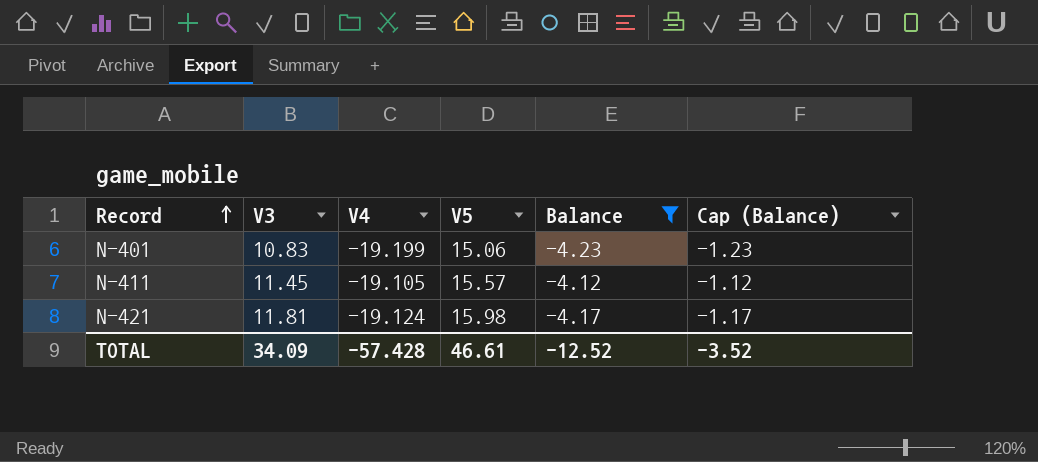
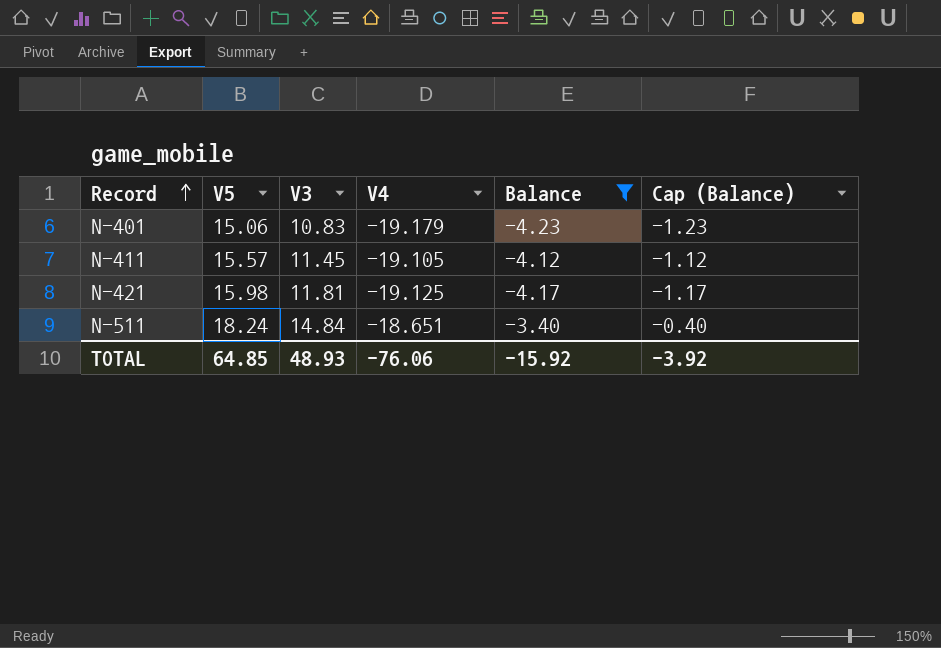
column V5 | position: 4 -> 2
N-401 | V4: -19.199 -> -19.179
N-421 | V4: -19.124 -> -19.125
row N-511: none -> 18.24 | 14.84 | -18.651 | -3.40 | -0.40
TOTAL | V5: 46.61 -> 64.85
TOTAL | V3: 34.09 -> 48.93
TOTAL | V4: -57.428 -> -76.06
TOTAL | Balance: -12.52 -> -15.92
TOTAL | Cap (Balance): -3.52 -> -3.92

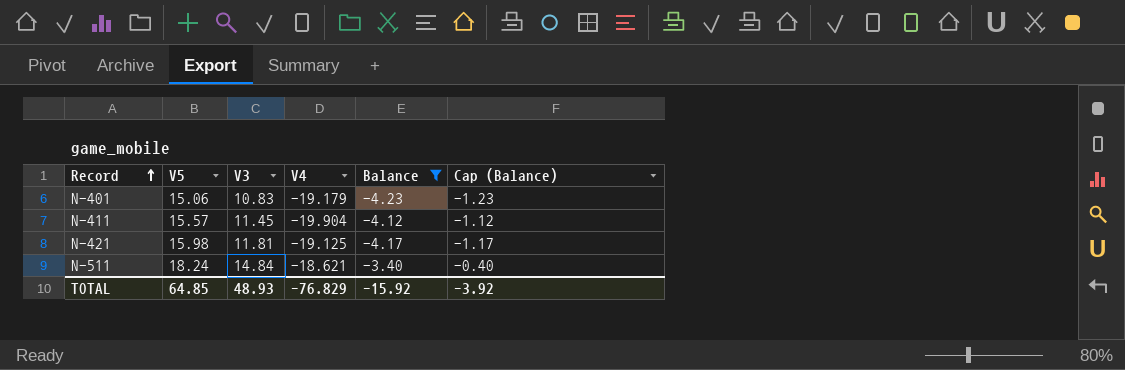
N-411 | V4: -19.105 -> -19.904
N-511 | V4: -18.651 -> -18.621
TOTAL | V4: -76.06 -> -76.829

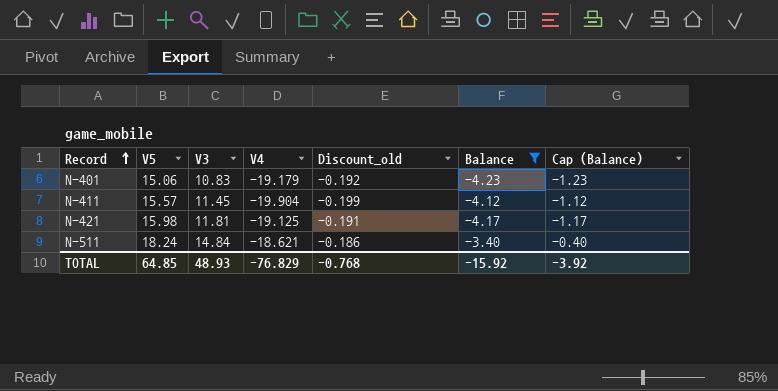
column Discount_old | formula: none -> [V4] * 0.01

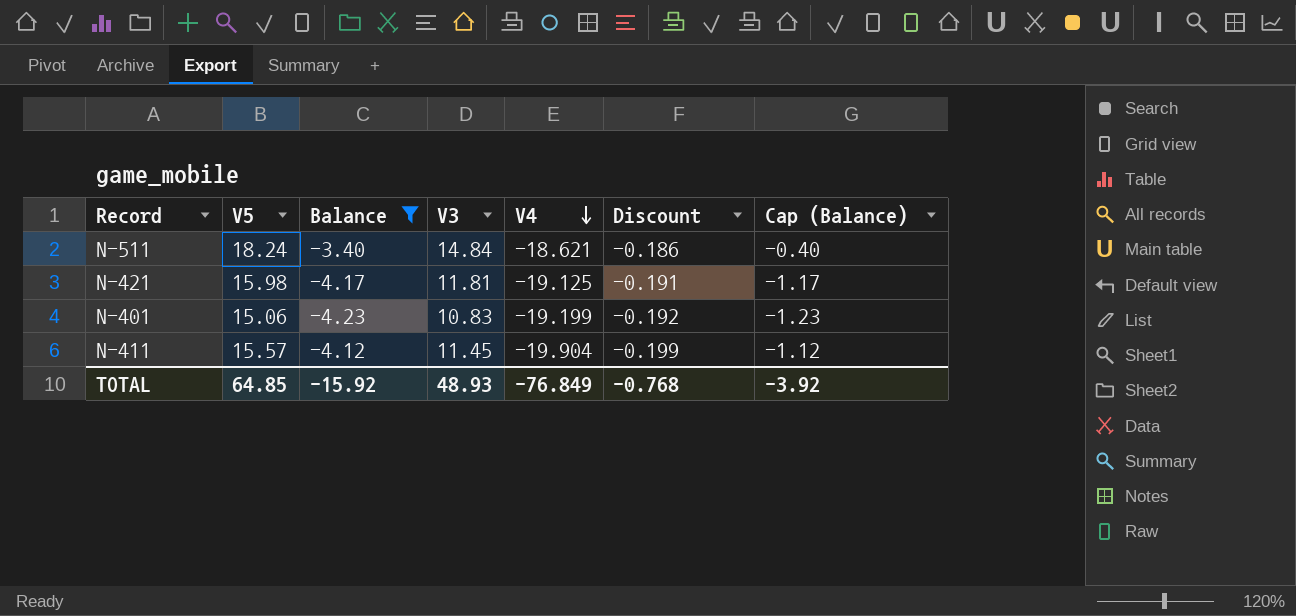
row order: Record ascending -> V4 descending
column Balance | position: 6 -> 3
column name: Discount_old -> Discount
N-401 | V4: -19.179 -> -19.199
TOTAL | V4: -76.829 -> -76.849

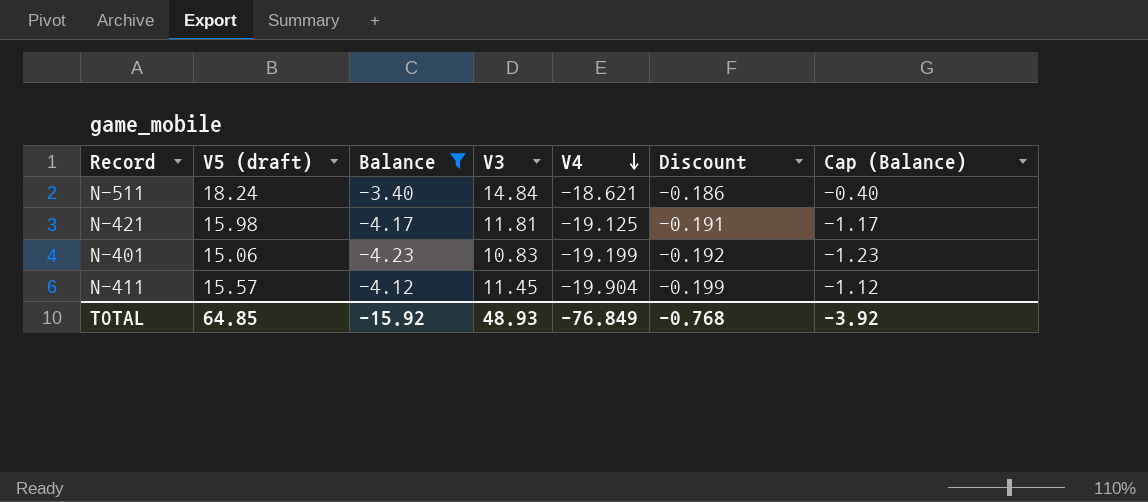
column name: V5 -> V5 (draft)

